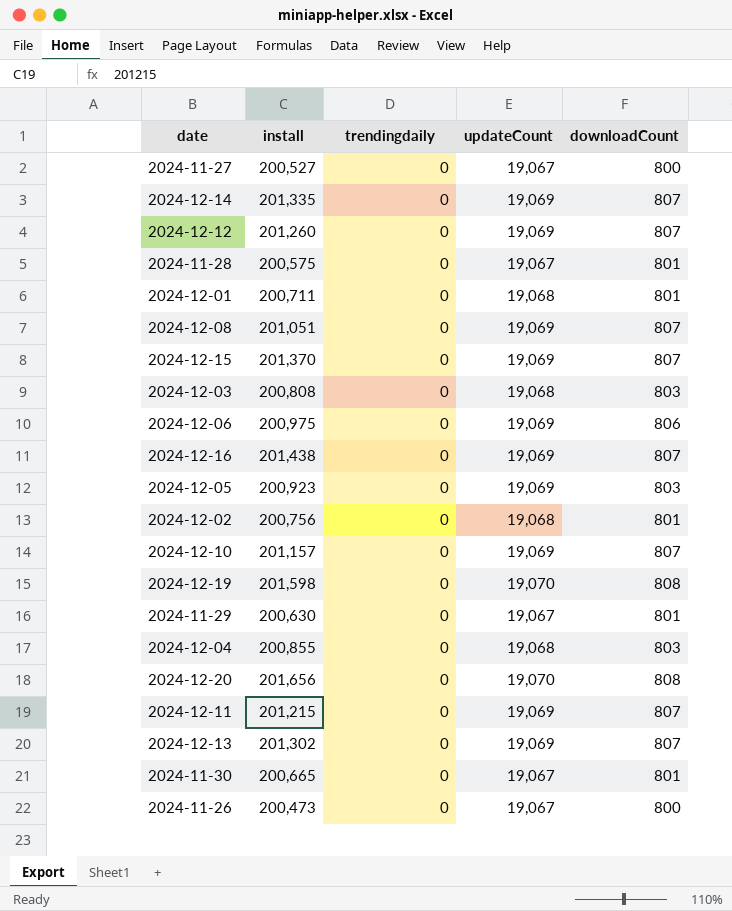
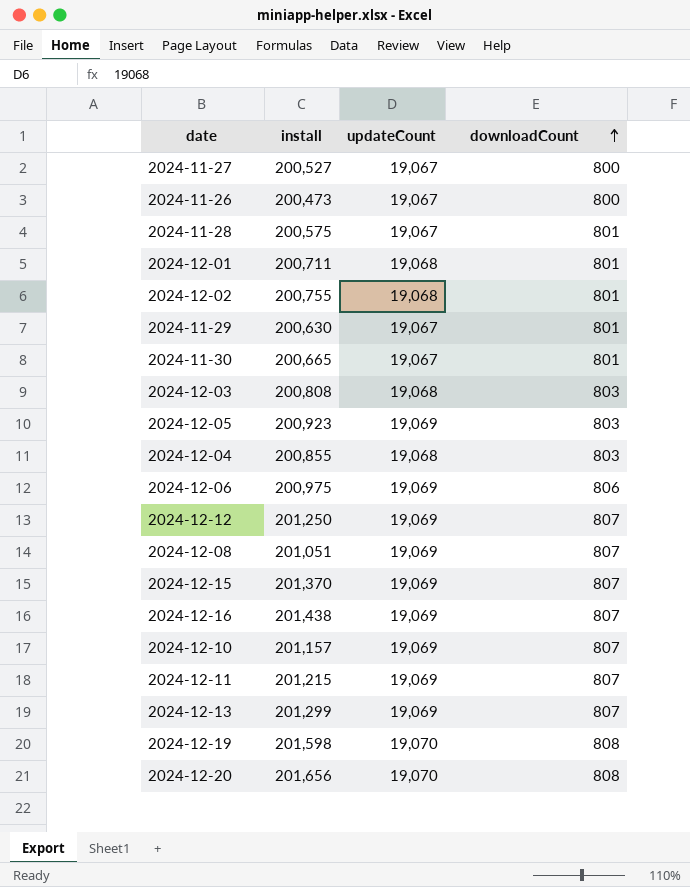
row order: none -> downloadCount ascending
column trendingdaily | position: 3 -> none
row 2024-12-14: 201,335 | 0 | 19,069 | 807 -> none
2024-12-02 | install: 200,756 -> 200,755
2024-12-12 | install: 201,260 -> 201,250
2024-12-13 | install: 201,302 -> 201,299

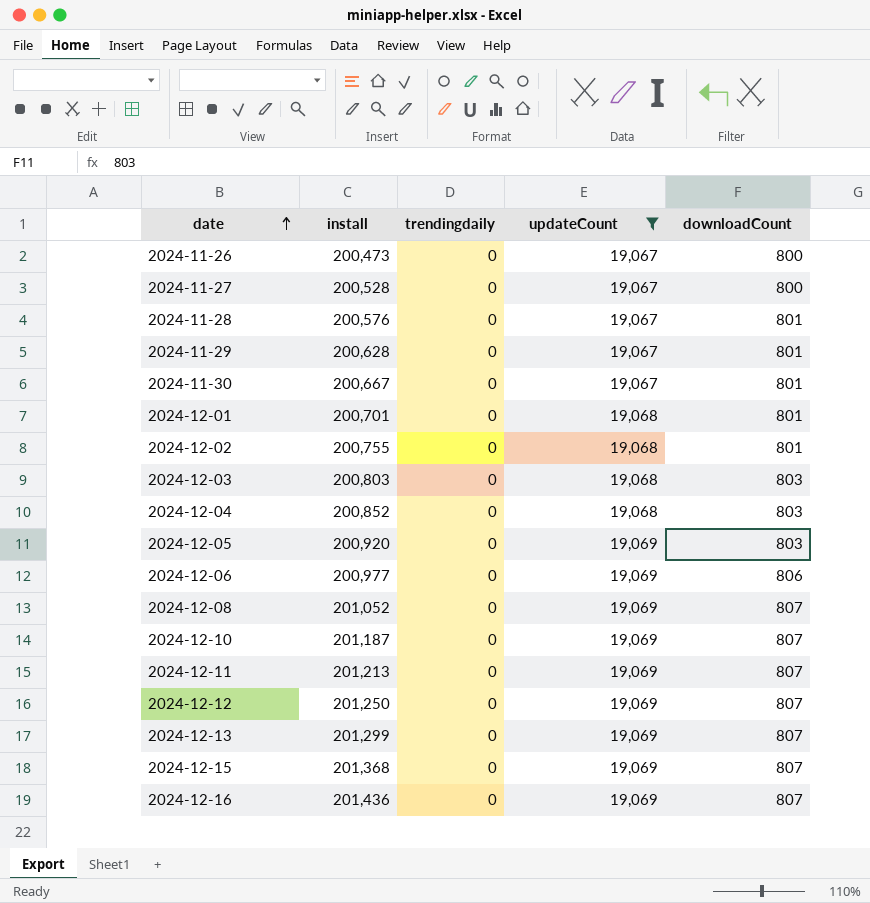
filter: none -> updateCount != 19,070
row order: downloadCount ascending -> date ascending
column trendingdaily | position: none -> 3
2024-11-27 | install: 200,527 -> 200,528
2024-11-28 | install: 200,575 -> 200,576
2024-11-29 | install: 200,630 -> 200,628
2024-11-30 | install: 200,665 -> 200,667
2024-12-01 | install: 200,711 -> 200,701
2024-12-03 | install: 200,808 -> 200,803
2024-12-04 | install: 200,855 -> 200,852
2024-12-05 | install: 200,923 -> 200,920
2024-12-06 | install: 200,975 -> 200,977
2024-12-08 | install: 201,051 -> 201,052
2024-12-10 | install: 201,157 -> 201,187
2024-12-11 | install: 201,215 -> 201,213
2024-12-15 | install: 201,370 -> 201,368
2024-12-16 | install: 201,438 -> 201,436

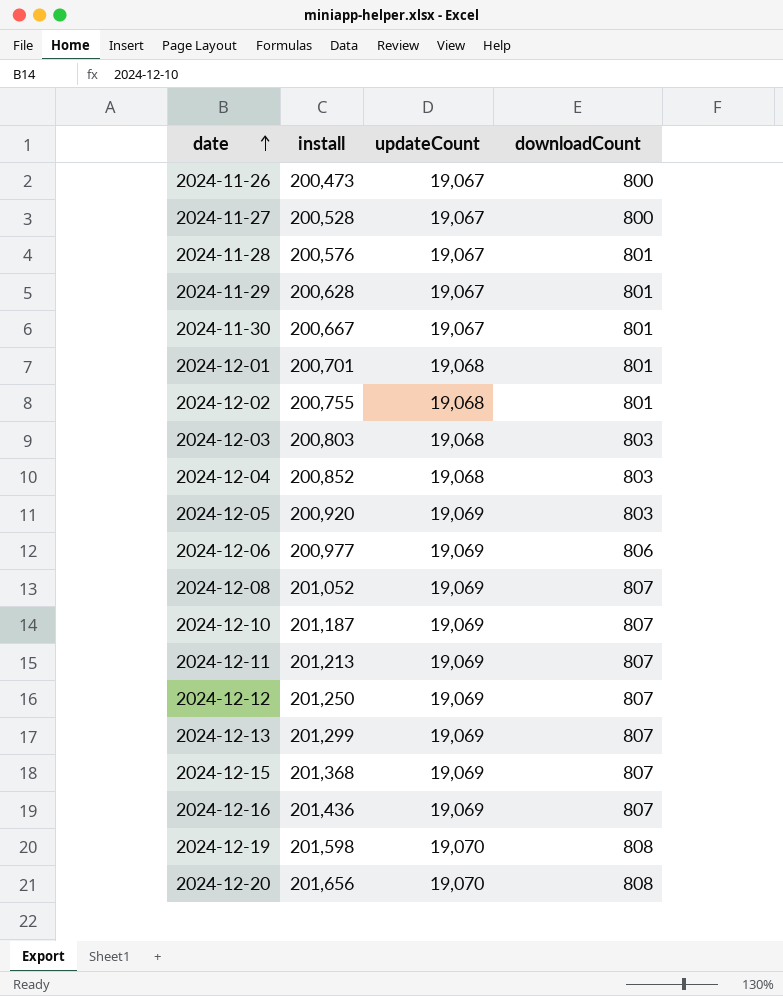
filter: updateCount != 19,070 -> none
column trendingdaily | position: 3 -> none

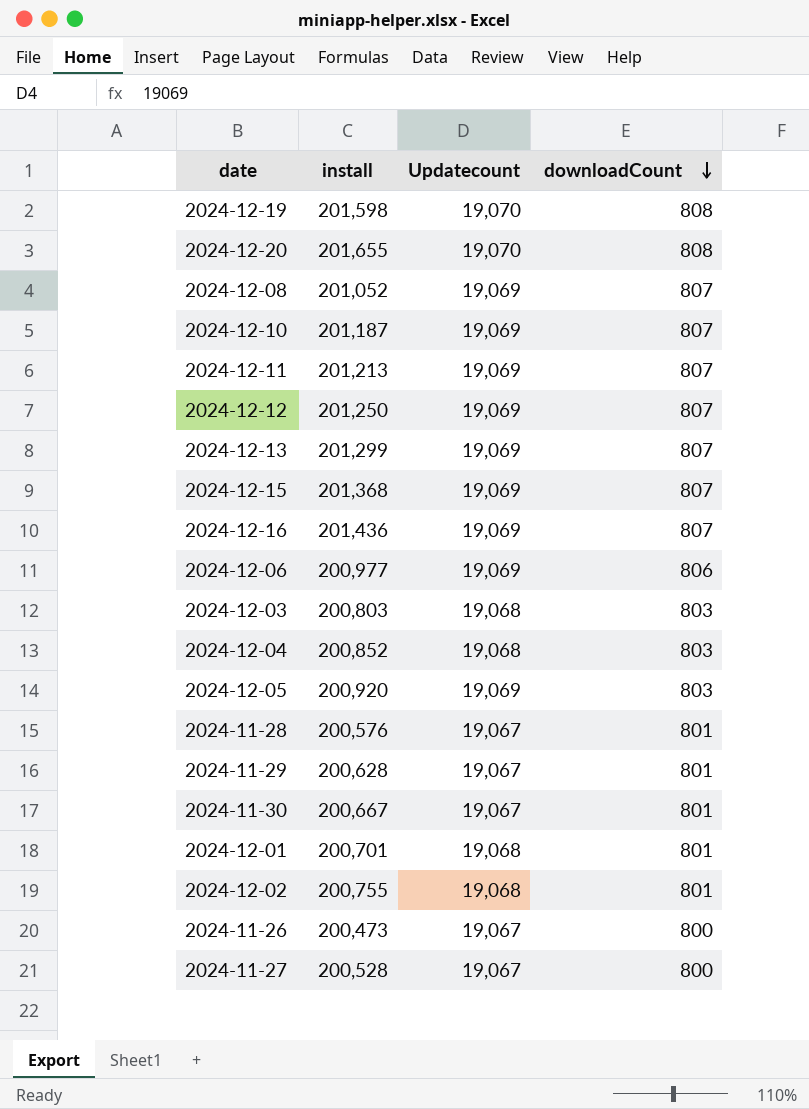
row order: date ascending -> downloadCount descending
column name: updateCount -> Updatecount
2024-12-20 | install: 201,656 -> 201,655

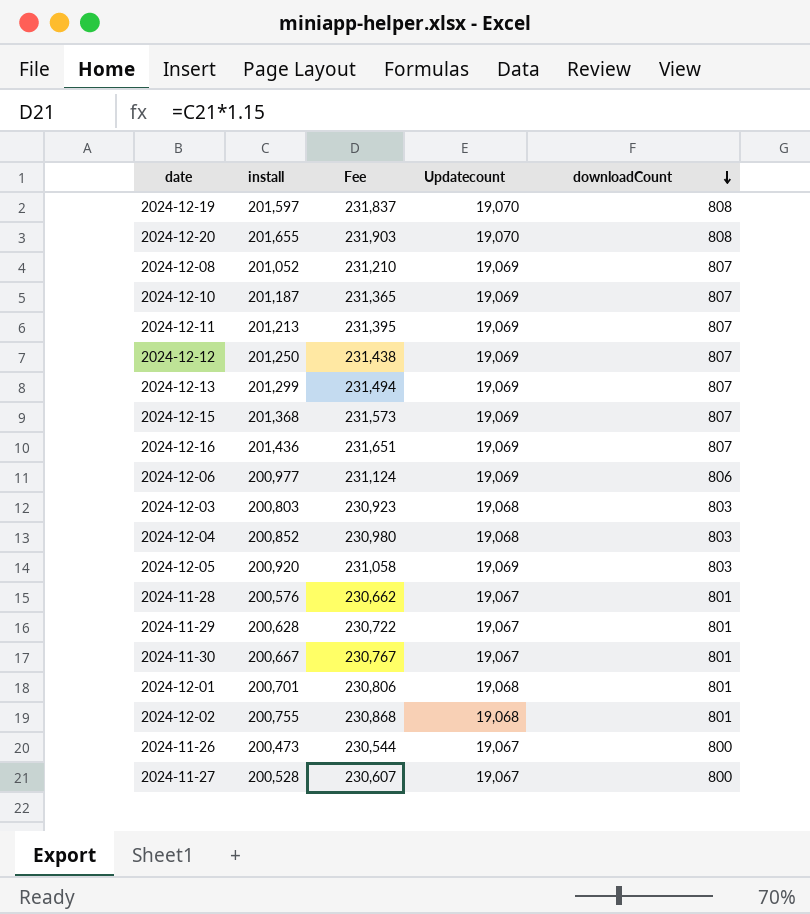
column Fee | formula: none -> [install] * 1.15
2024-12-19 | install: 201,598 -> 201,597

